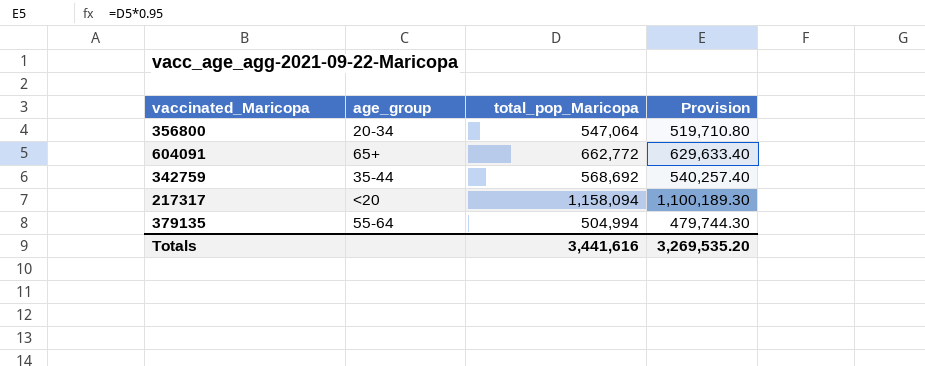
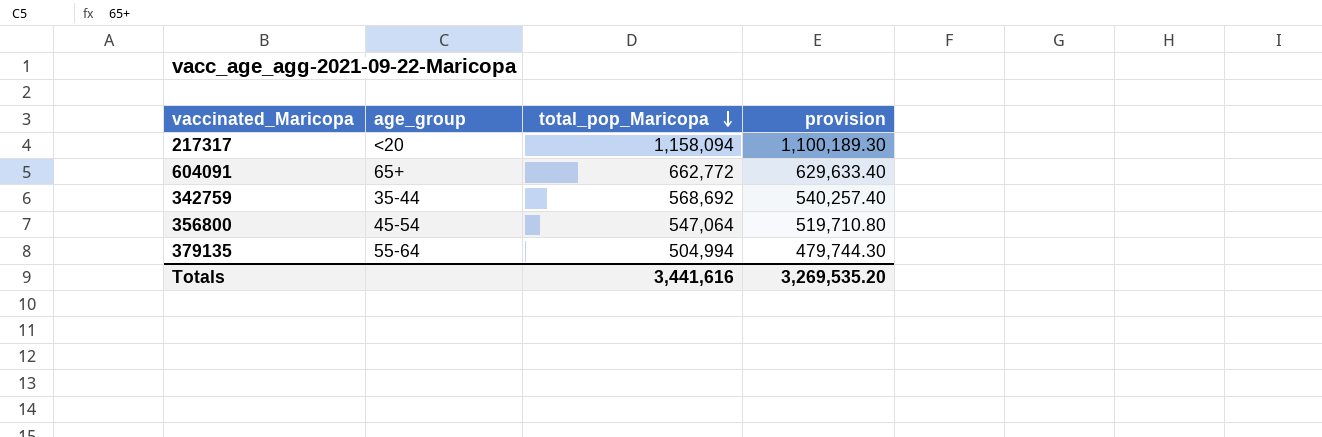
row order: none -> total_pop_Maricopa descending
column name: Provision -> provision
356800 | age_group: 20-34 -> 45-54

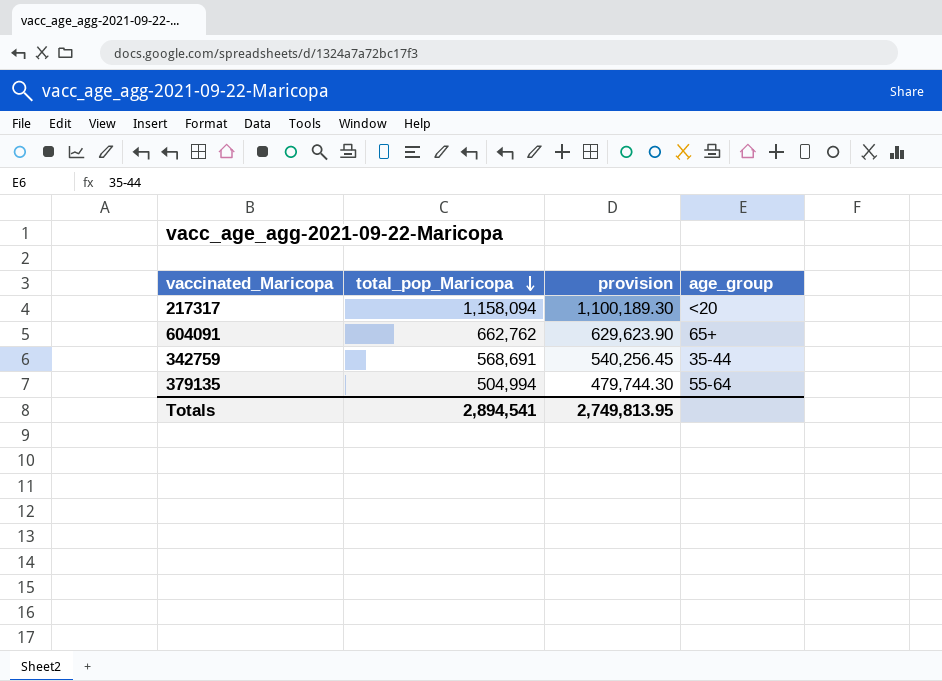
column age_group | position: 2 -> 4
row 356800: 45-54 | 547,064 | 519,710.80 -> none
604091 | total_pop_Maricopa: 662,772 -> 662,762
604091 | provision: 629,633.40 -> 629,623.90
342759 | total_pop_Maricopa: 568,692 -> 568,691
342759 | provision: 540,257.40 -> 540,256.45
Totals | total_pop_Maricopa: 3,441,616 -> 2,894,541
Totals | provision: 3,269,535.20 -> 2,749,813.95

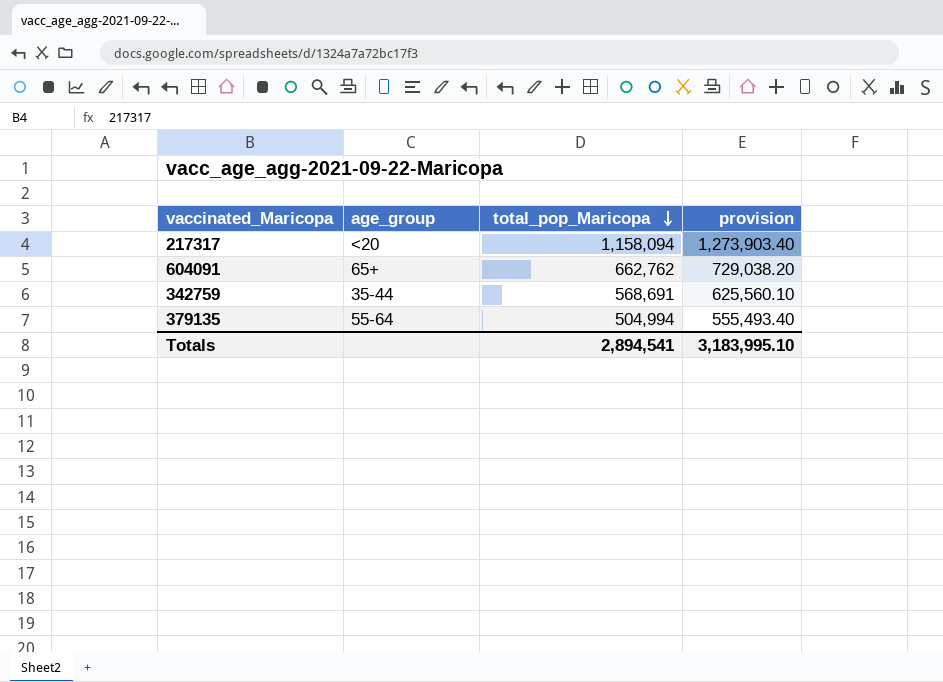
column age_group | position: 4 -> 2
column provision | formula: [total_pop_Maricopa] * 0.95 -> [total_pop_Maricopa] * 1.1
Totals | provision: 2,749,813.95 -> 3,183,995.10

